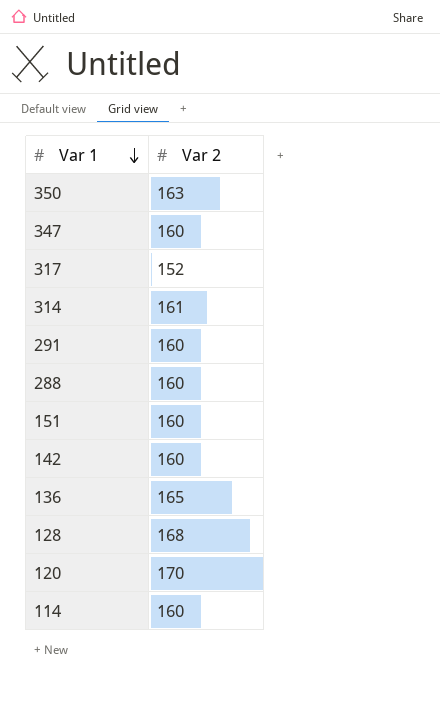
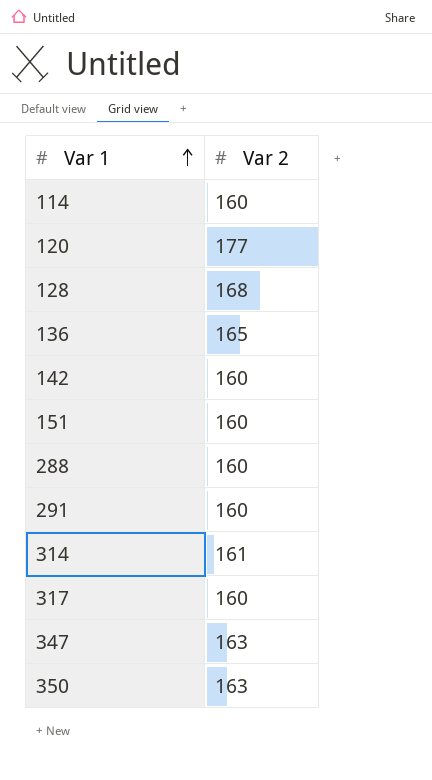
row order: Var 1 descending -> Var 1 ascending
120 | Var 2: 170 -> 177
317 | Var 2: 152 -> 160
347 | Var 2: 160 -> 163

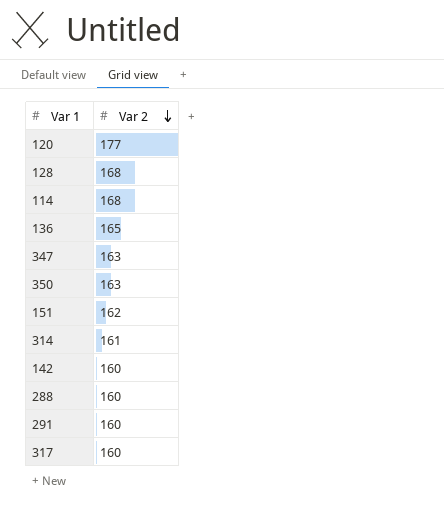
row order: Var 1 ascending -> Var 2 descending
114 | Var 2: 160 -> 168
151 | Var 2: 160 -> 162

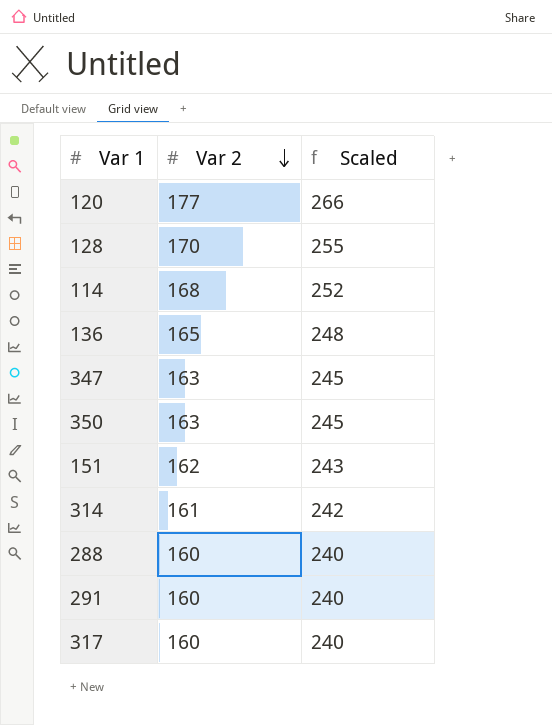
column Scaled | formula: none -> [Var 2] * 1.5
row 142: 160 -> none
128 | Var 2: 168 -> 170

